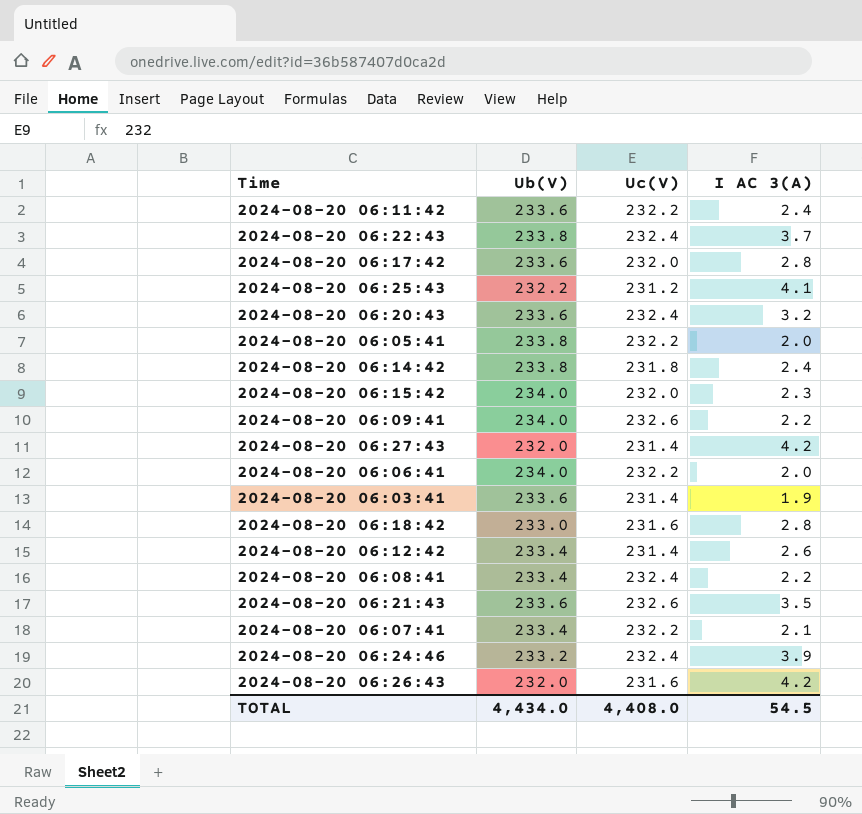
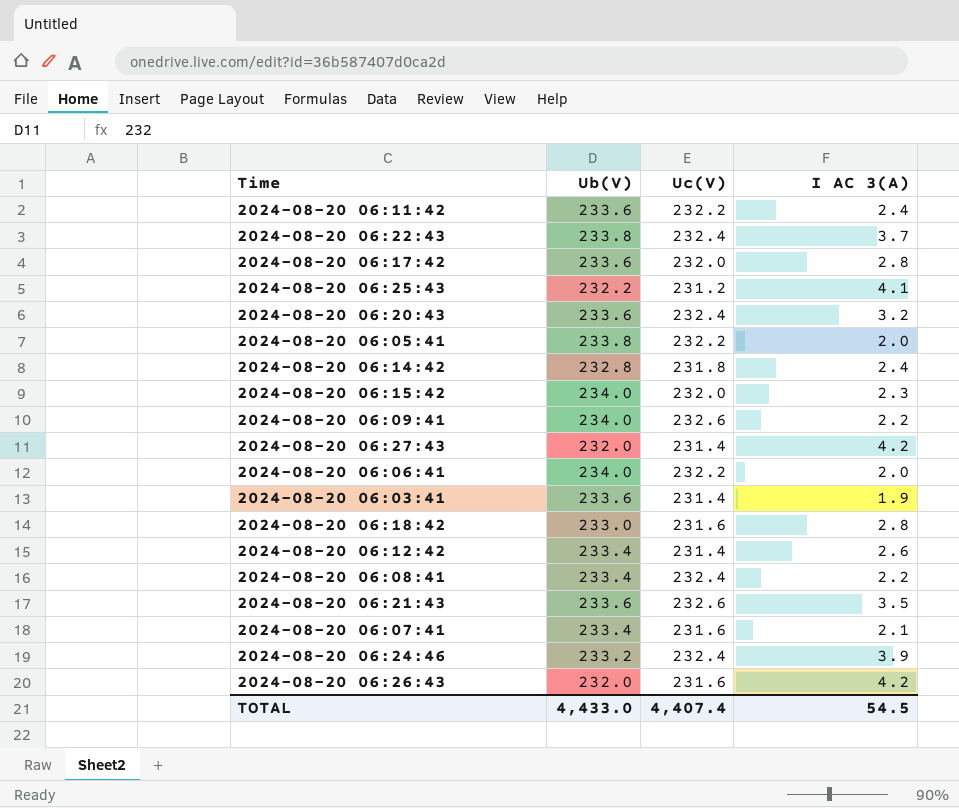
2024-08-20 06:14:42 | Ub(V): 233.8 -> 232.8
2024-08-20 06:07:41 | Uc(V): 232.2 -> 231.6
TOTAL | Ub(V): 4,434.0 -> 4,433.0
TOTAL | Uc(V): 4,408.0 -> 4,407.4

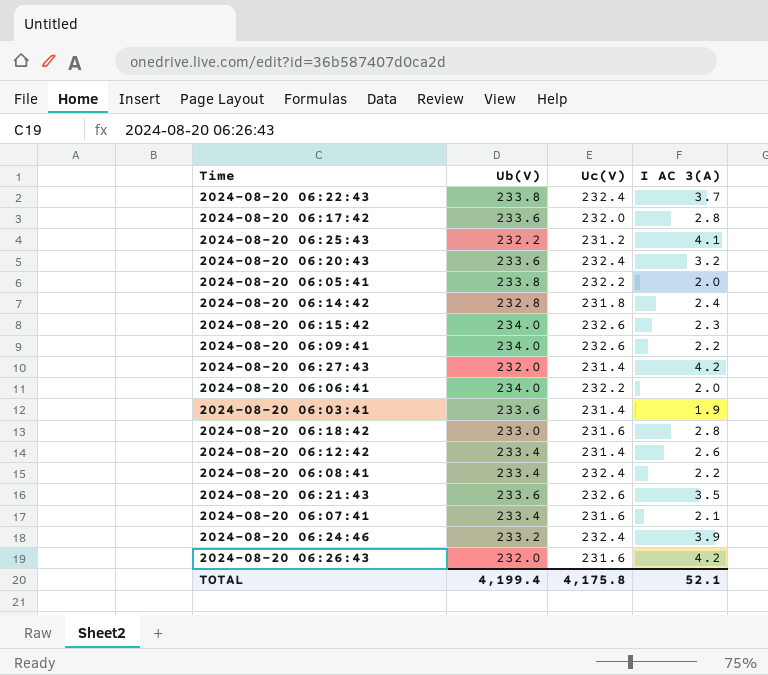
row 2024-08-20 06:11:42: 233.6 | 232.2 | 2.4 -> none
2024-08-20 06:15:42 | Uc(V): 232.0 -> 232.6
TOTAL | Ub(V): 4,433.0 -> 4,199.4
TOTAL | Uc(V): 4,407.4 -> 4,175.8
TOTAL | I AC 3(A): 54.5 -> 52.1

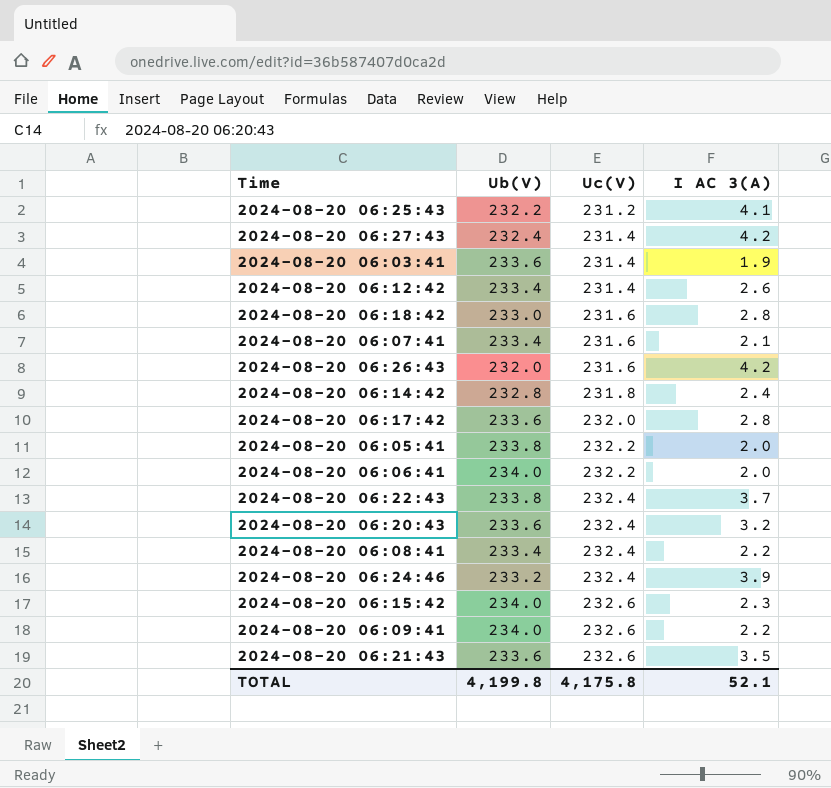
row order: none -> Uc(V) ascending
2024-08-20 06:27:43 | Ub(V): 232.0 -> 232.4
TOTAL | Ub(V): 4,199.4 -> 4,199.8

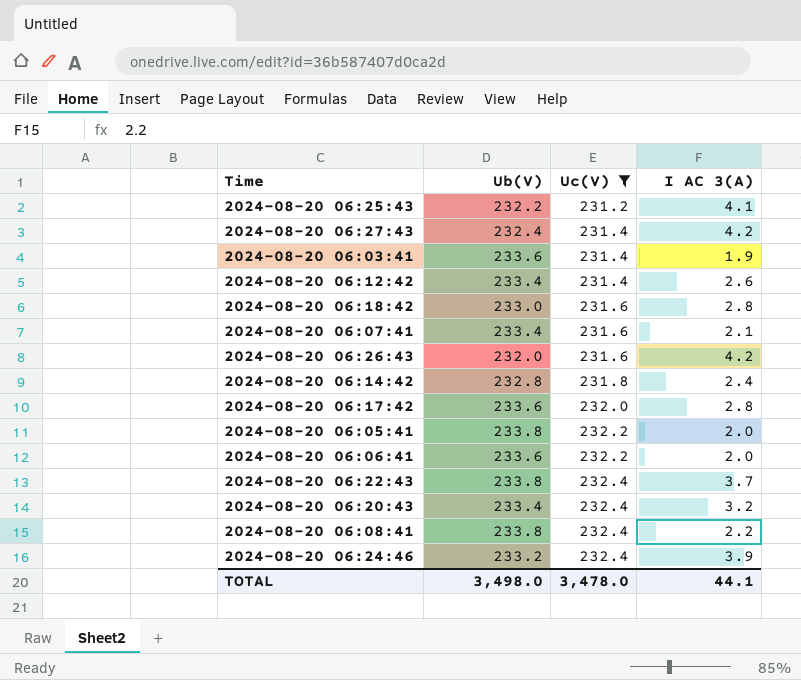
filter: none -> Uc(V) != 232.6
2024-08-20 06:06:41 | Ub(V): 234.0 -> 233.6
2024-08-20 06:20:43 | Ub(V): 233.6 -> 233.4
2024-08-20 06:08:41 | Ub(V): 233.4 -> 233.8
TOTAL | Ub(V): 4,199.8 -> 3,498.0
TOTAL | Uc(V): 4,175.8 -> 3,478.0
TOTAL | I AC 3(A): 52.1 -> 44.1

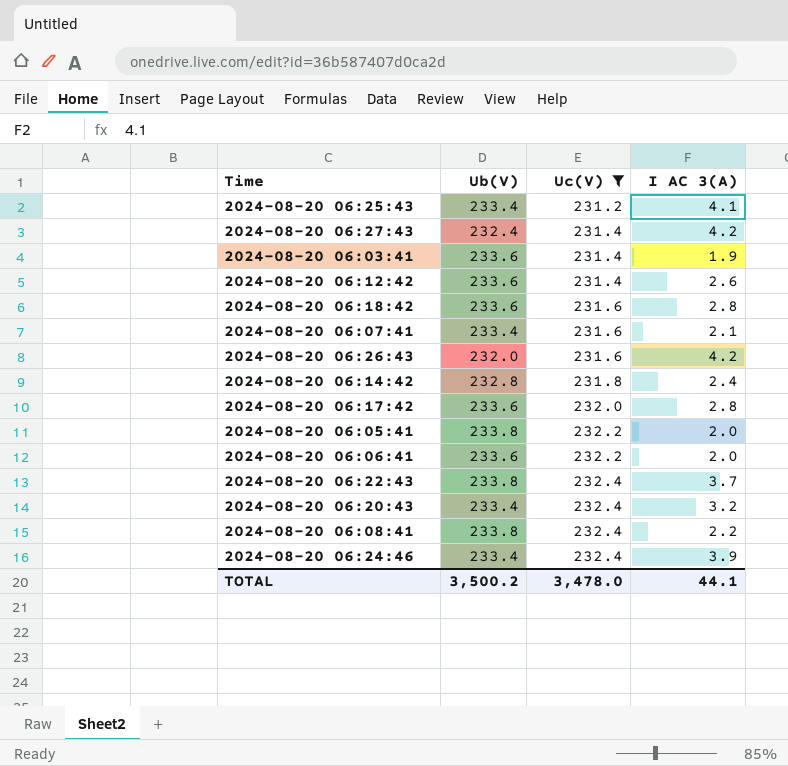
2024-08-20 06:25:43 | Ub(V): 232.2 -> 233.4
2024-08-20 06:12:42 | Ub(V): 233.4 -> 233.6
2024-08-20 06:18:42 | Ub(V): 233.0 -> 233.6
2024-08-20 06:24:46 | Ub(V): 233.2 -> 233.4
TOTAL | Ub(V): 3,498.0 -> 3,500.2

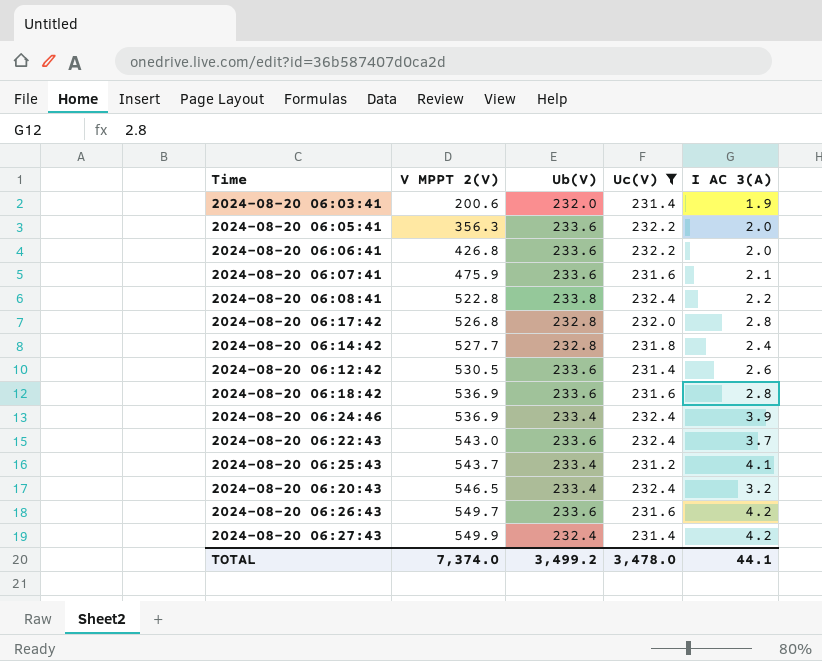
row order: Uc(V) ascending -> V MPPT 2(V) ascending
column V MPPT 2(V) | position: none -> 2
2024-08-20 06:03:41 | Ub(V): 233.6 -> 232.0
2024-08-20 06:05:41 | Ub(V): 233.8 -> 233.6
2024-08-20 06:07:41 | Ub(V): 233.4 -> 233.6
2024-08-20 06:17:42 | Ub(V): 233.6 -> 232.8
2024-08-20 06:22:43 | Ub(V): 233.8 -> 233.6
2024-08-20 06:26:43 | Ub(V): 232.0 -> 233.6
TOTAL | Ub(V): 3,500.2 -> 3,499.2

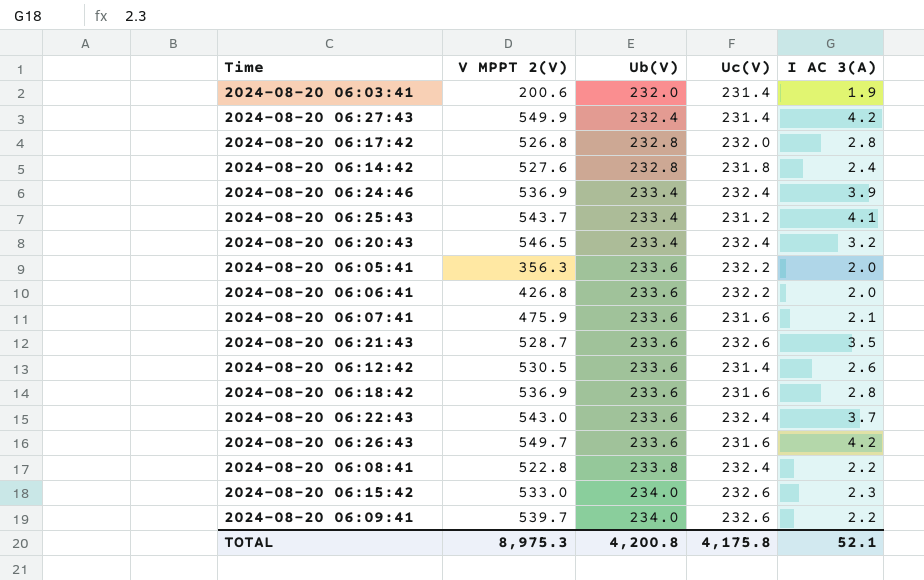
filter: Uc(V) != 232.6 -> none
row order: V MPPT 2(V) ascending -> Ub(V) ascending
2024-08-20 06:14:42 | V MPPT 2(V): 527.7 -> 527.6
TOTAL | V MPPT 2(V): 7,374.0 -> 8,975.3
TOTAL | Ub(V): 3,499.2 -> 4,200.8
TOTAL | Uc(V): 3,478.0 -> 4,175.8
TOTAL | I AC 3(A): 44.1 -> 52.1

